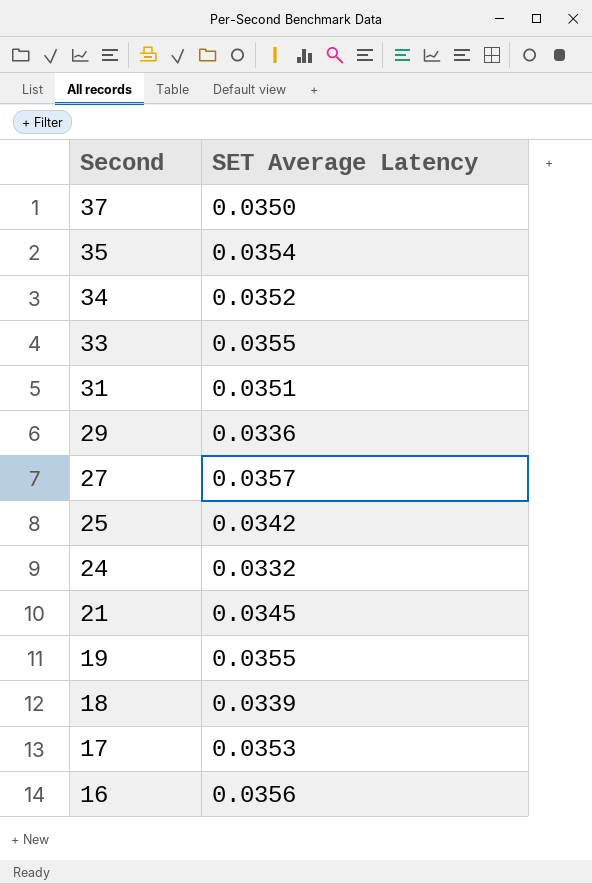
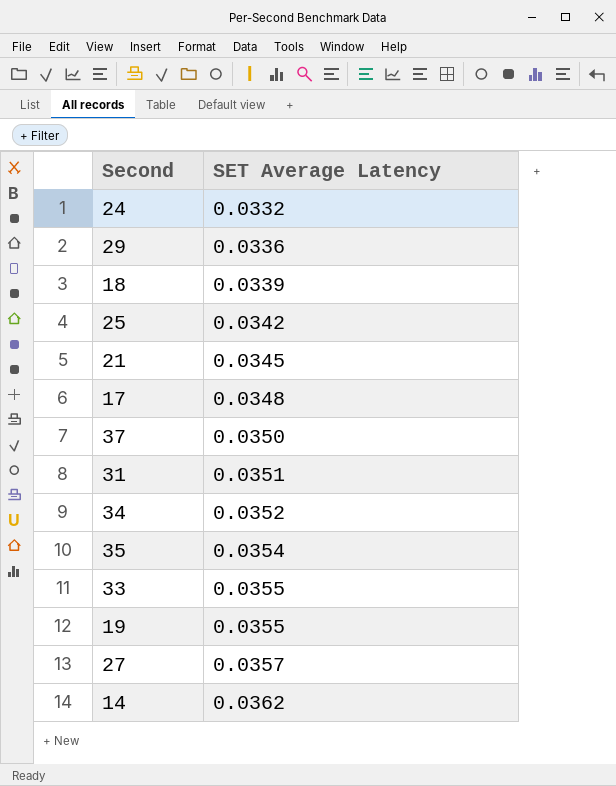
row order: Second descending -> SET Average Latency ascending
row 16: 0.0356 -> none
17 | SET Average Latency: 0.0353 -> 0.0348
row 14: none -> 0.0362

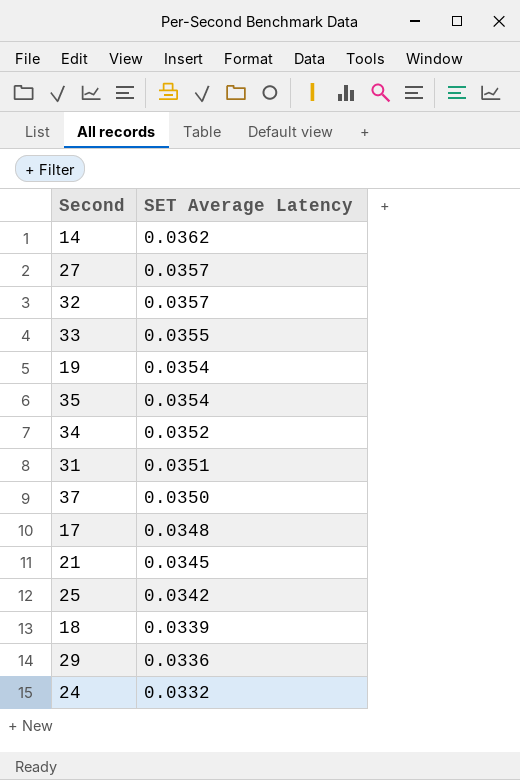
row order: SET Average Latency ascending -> SET Average Latency descending
row 32: none -> 0.0357
19 | SET Average Latency: 0.0355 -> 0.0354

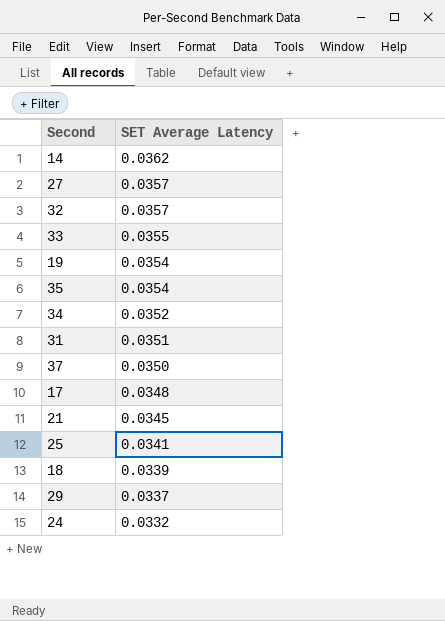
25 | SET Average Latency: 0.0342 -> 0.0341
29 | SET Average Latency: 0.0336 -> 0.0337

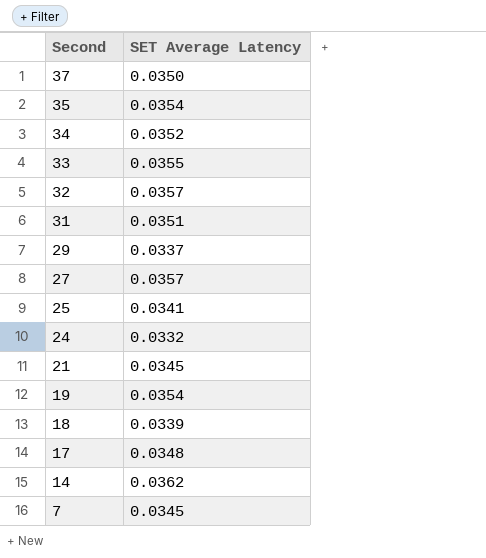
row order: SET Average Latency descending -> Second descending
row 7: none -> 0.0345

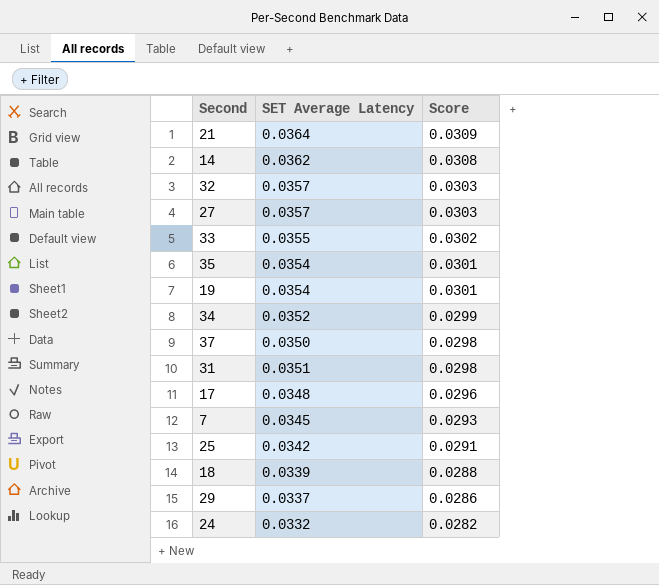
row order: Second descending -> Score descending
column Score | formula: none -> [SET Average Latency] * 0.85
21 | SET Average Latency: 0.0345 -> 0.0364
25 | SET Average Latency: 0.0341 -> 0.0342

